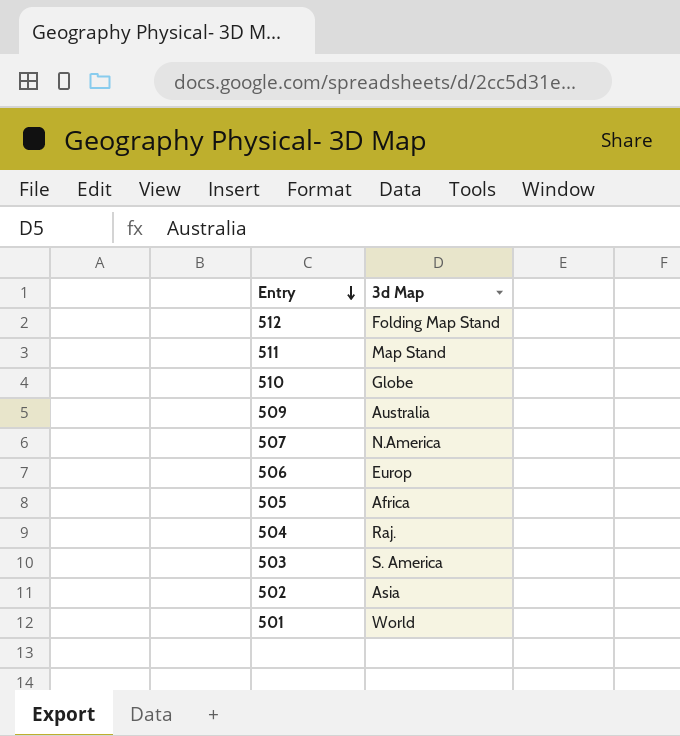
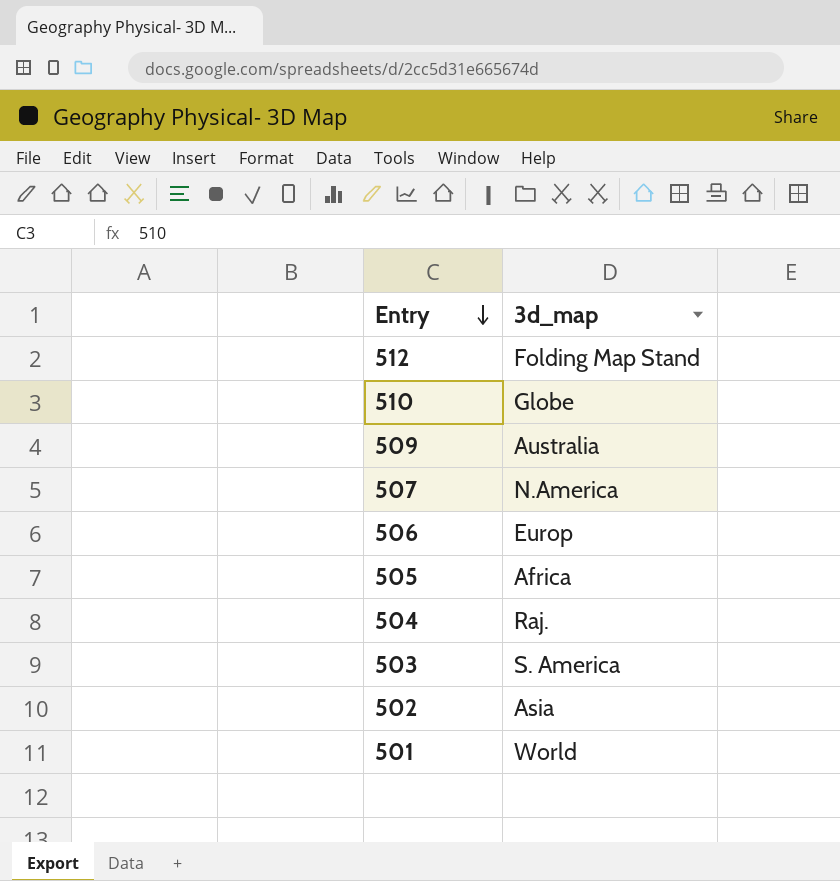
column name: 3d Map -> 3d_map
row 511: Map Stand -> none

